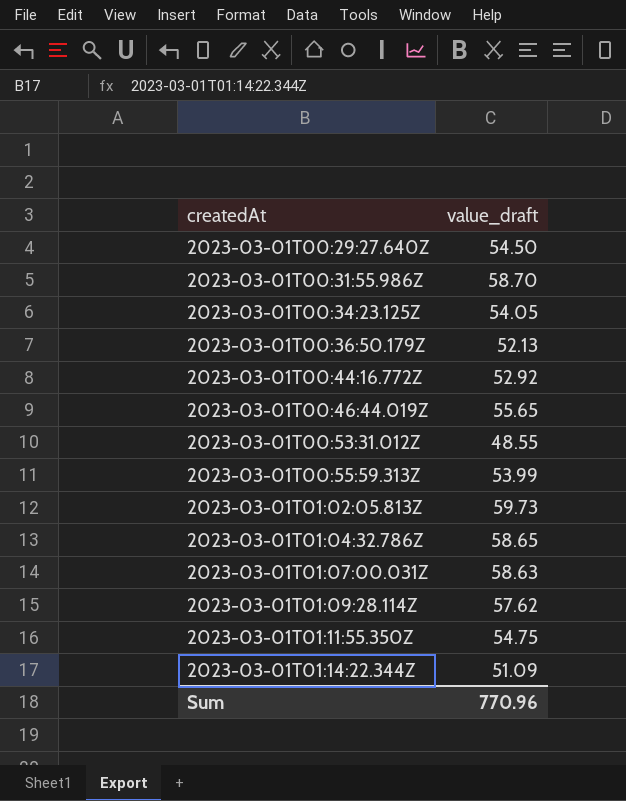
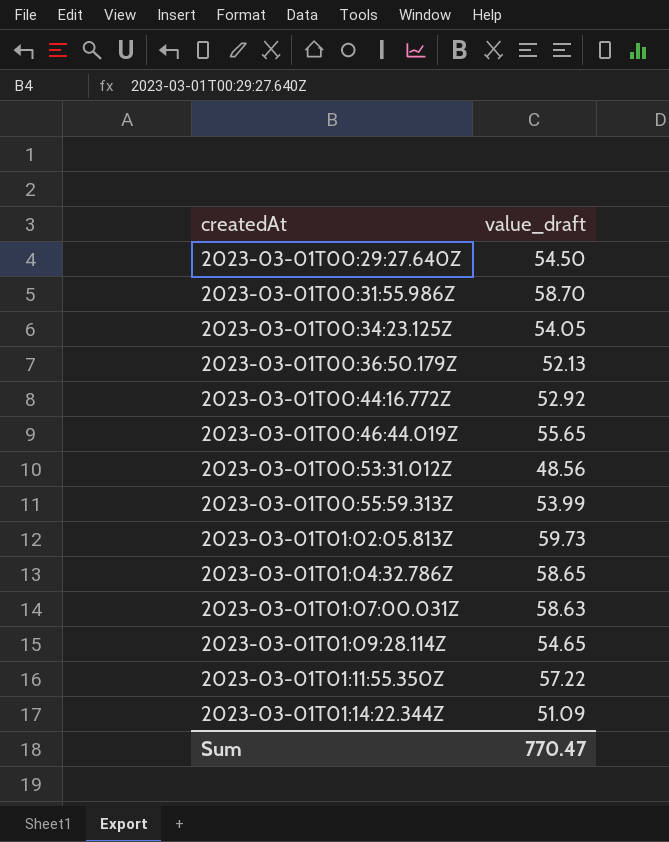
2023-03-01T00:53:31.012Z | value_draft: 48.55 -> 48.56
2023-03-01T01:09:28.114Z | value_draft: 57.62 -> 54.65
2023-03-01T01:11:55.350Z | value_draft: 54.75 -> 57.22
Sum | value_draft: 770.96 -> 770.47

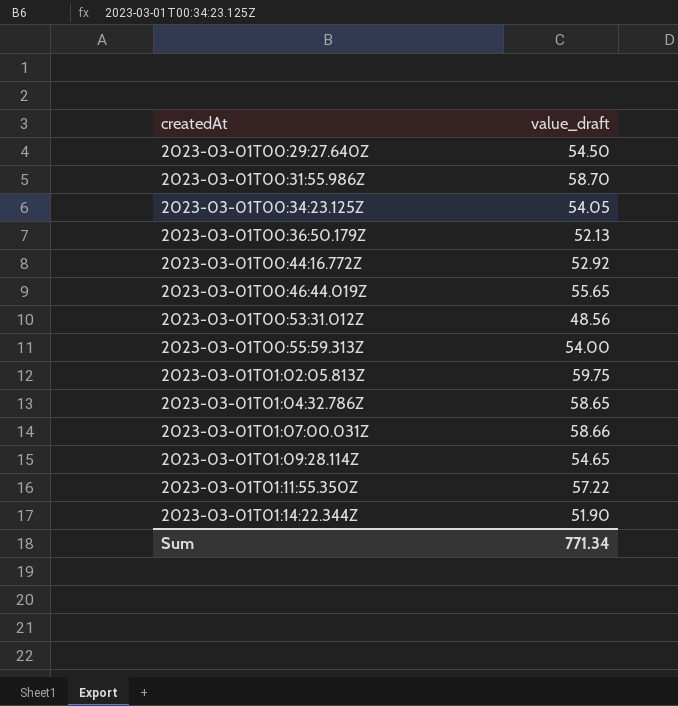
2023-03-01T00:55:59.313Z | value_draft: 53.99 -> 54.00
2023-03-01T01:02:05.813Z | value_draft: 59.73 -> 59.75
2023-03-01T01:07:00.031Z | value_draft: 58.63 -> 58.66
2023-03-01T01:14:22.344Z | value_draft: 51.09 -> 51.90
Sum | value_draft: 770.47 -> 771.34

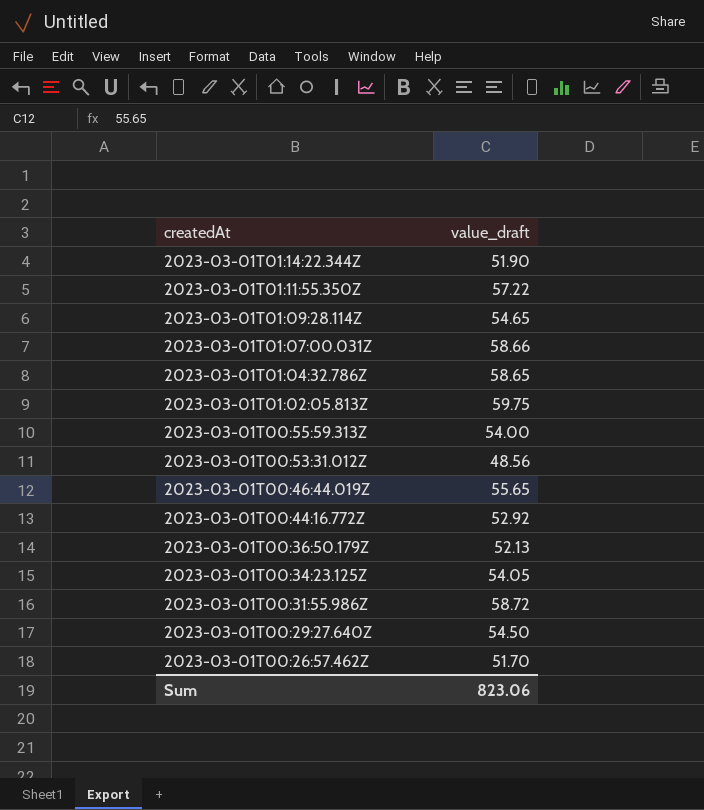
row order: createdAt ascending -> createdAt descending
2023-03-01T00:31:55.986Z | value_draft: 58.70 -> 58.72
row 2023-03-01T00:26:57.462Z: none -> 51.70
Sum | value_draft: 771.34 -> 823.06

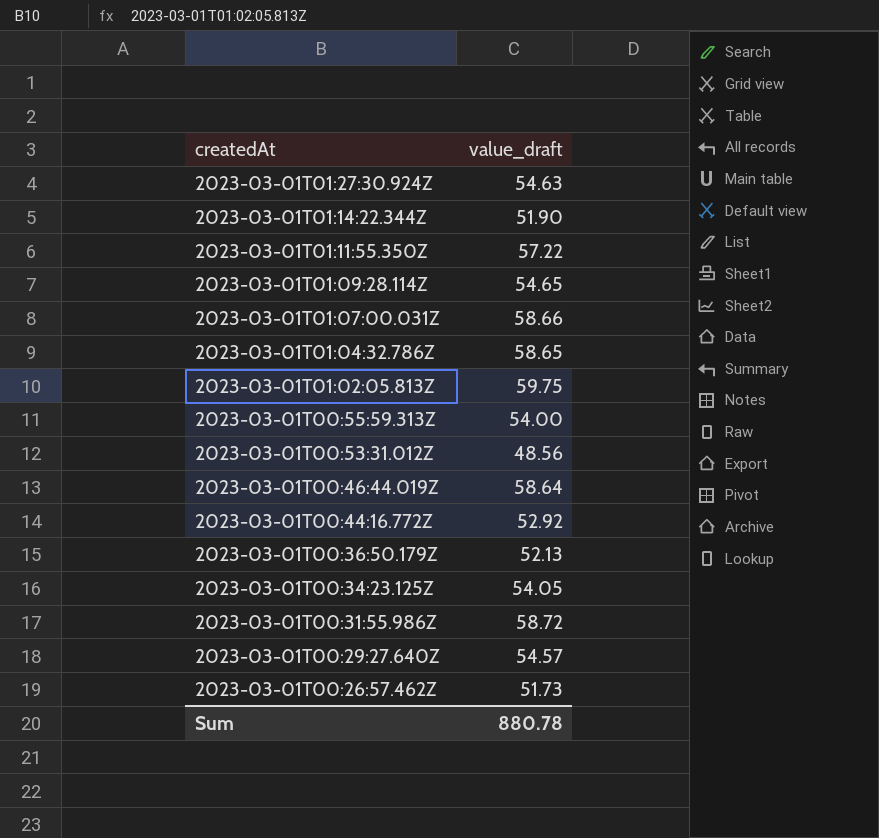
row 2023-03-01T01:27:30.924Z: none -> 54.63
2023-03-01T00:46:44.019Z | value_draft: 55.65 -> 58.64
2023-03-01T00:29:27.640Z | value_draft: 54.50 -> 54.57
2023-03-01T00:26:57.462Z | value_draft: 51.70 -> 51.73
Sum | value_draft: 823.06 -> 880.78

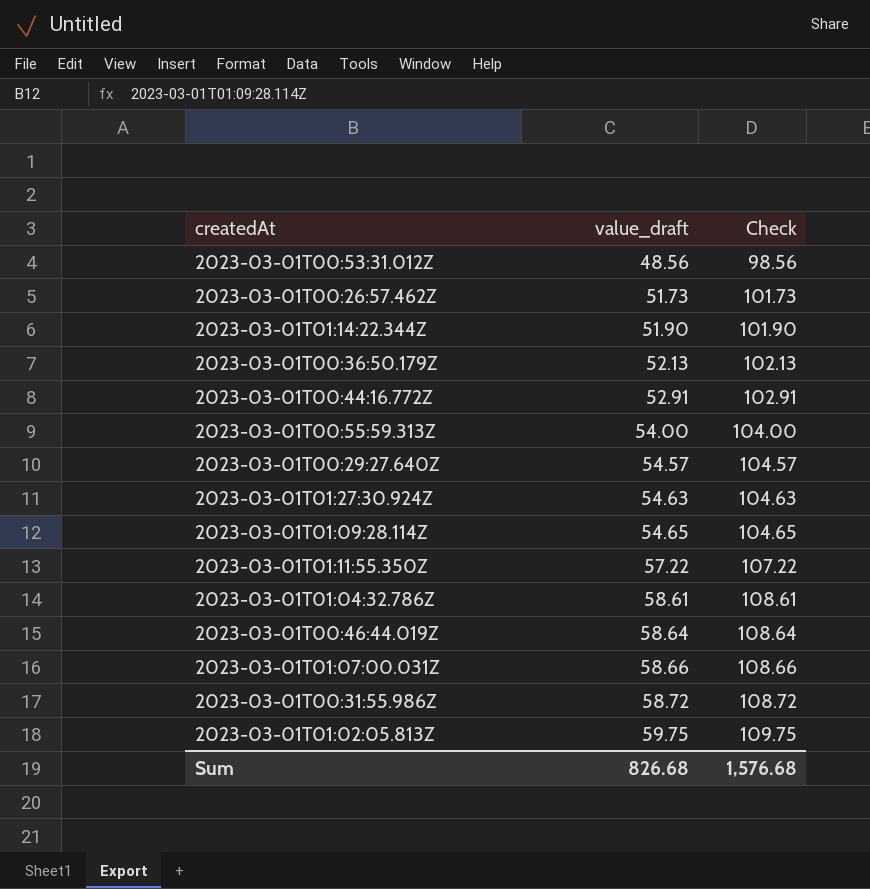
row order: createdAt descending -> value_draft ascending
column Check | formula: none -> [value_draft] + 50
row 2023-03-01T00:34:23.125Z: 54.05 -> none
2023-03-01T00:44:16.772Z | value_draft: 52.92 -> 52.91
2023-03-01T01:04:32.786Z | value_draft: 58.65 -> 58.61
Sum | value_draft: 880.78 -> 826.68

